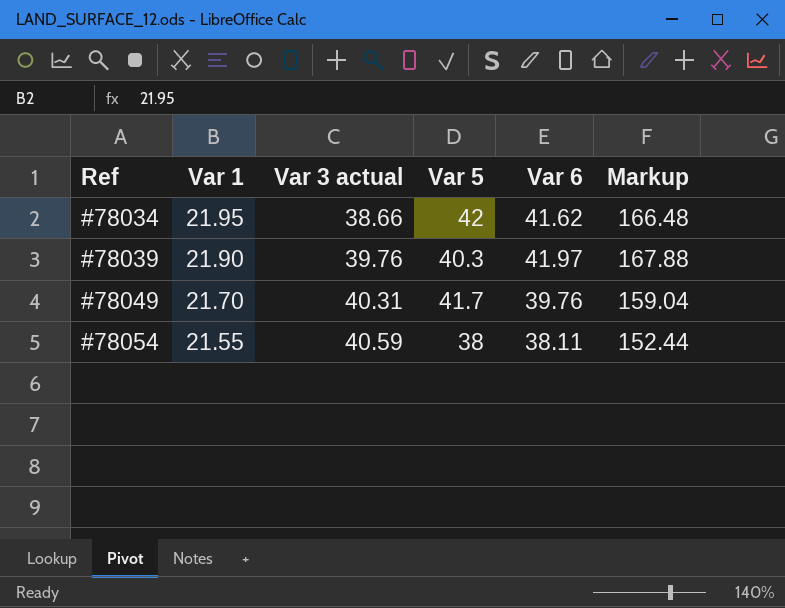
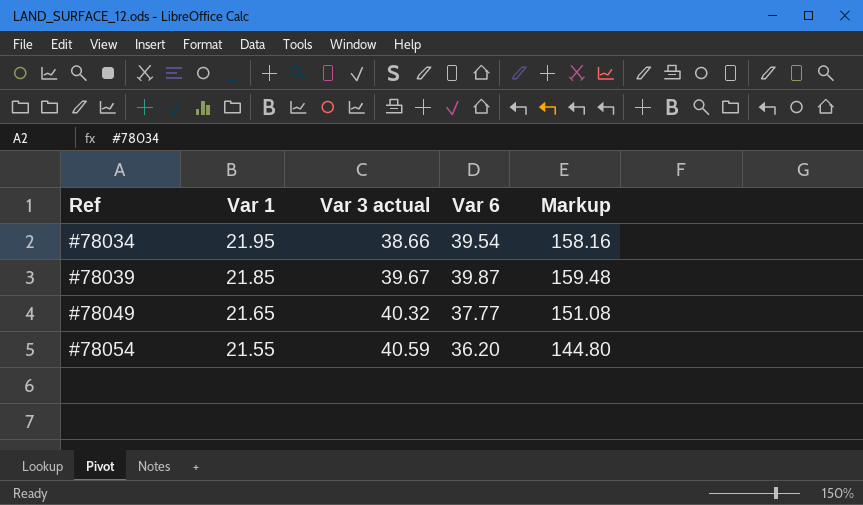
column Var 5 | position: 4 -> none
#78034 | Var 6: 41.62 -> 39.54
#78034 | Markup: 166.48 -> 158.16
#78039 | Var 1: 21.90 -> 21.85
#78039 | Var 3 actual: 39.76 -> 39.67
#78039 | Var 6: 41.97 -> 39.87
#78039 | Markup: 167.88 -> 159.48
#78049 | Var 1: 21.70 -> 21.65
#78049 | Var 3 actual: 40.31 -> 40.32
#78049 | Var 6: 39.76 -> 37.77
#78049 | Markup: 159.04 -> 151.08
#78054 | Var 6: 38.11 -> 36.20
#78054 | Markup: 152.44 -> 144.80

